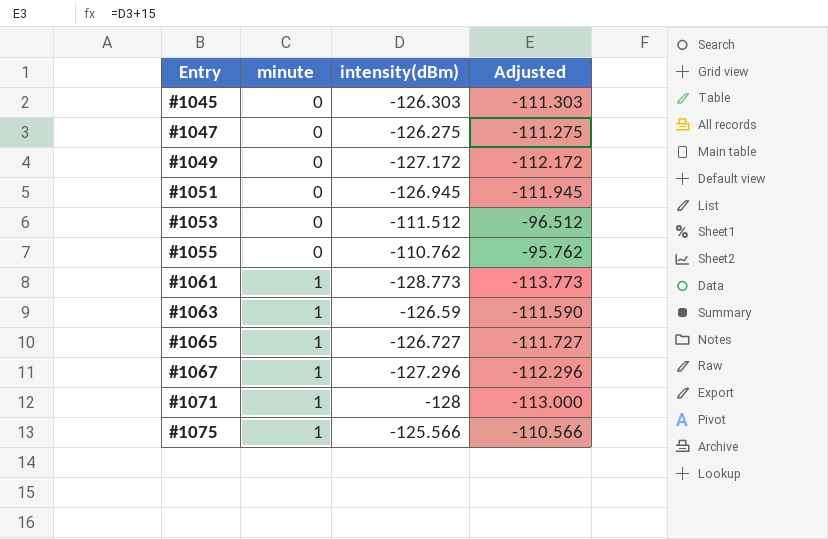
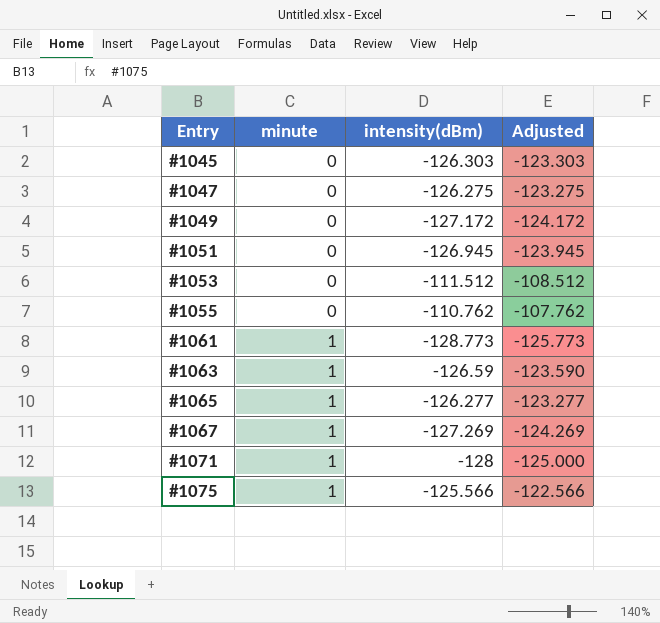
column Adjusted | formula: [intensity(dBm)] + 15 -> [intensity(dBm)] + 3
#1065 | intensity(dBm): -126.727 -> -126.277
#1067 | intensity(dBm): -127.296 -> -127.269

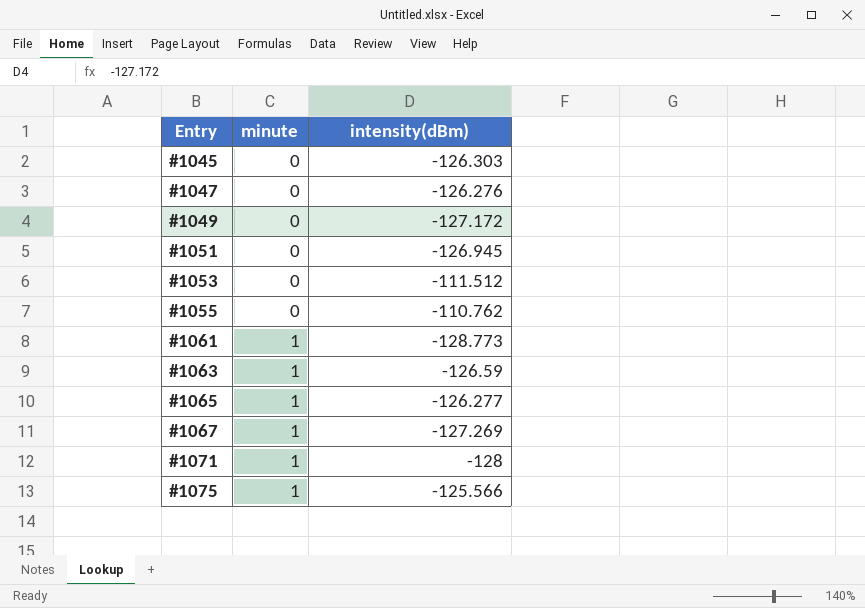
column Adjusted | formula: [intensity(dBm)] + 3 -> none
#1047 | intensity(dBm): -126.275 -> -126.276

